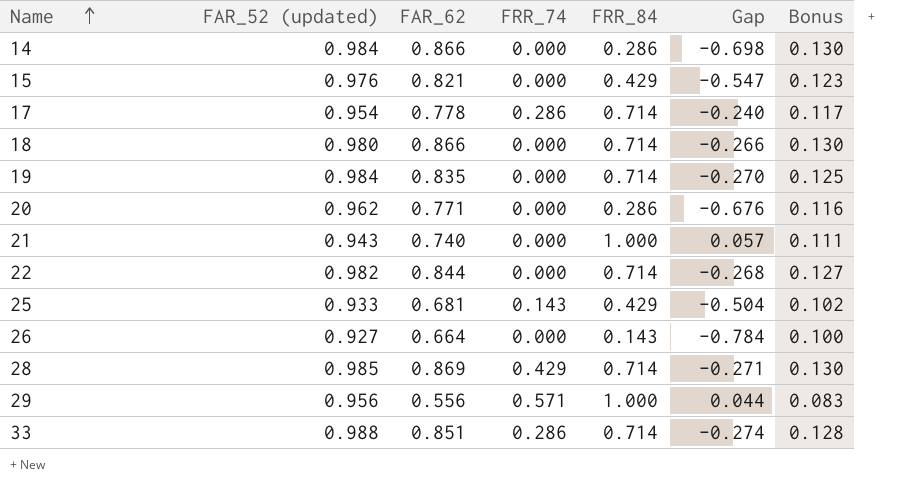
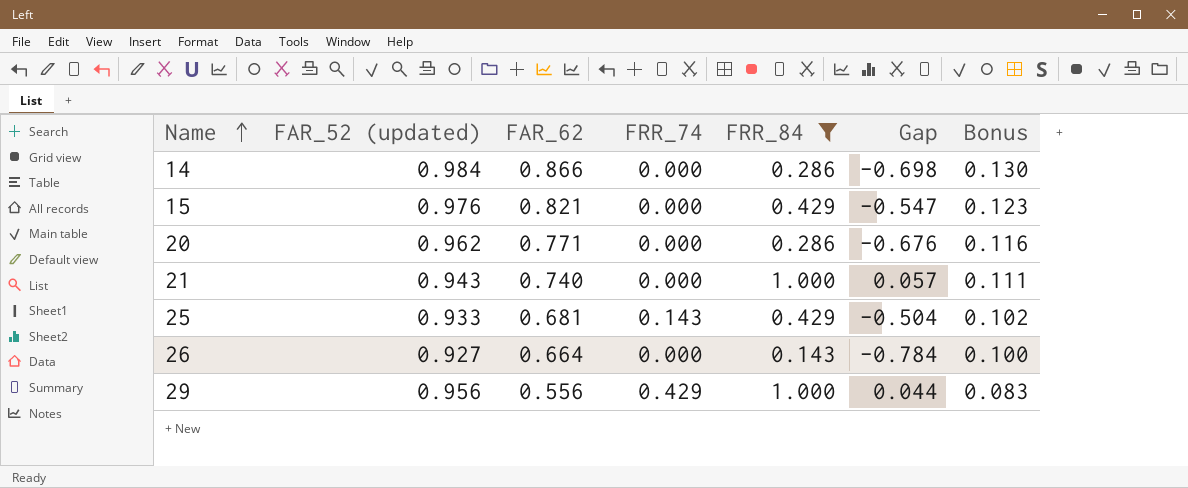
filter: none -> FRR_84 != 0.714
29 | FRR_74: 0.571 -> 0.429

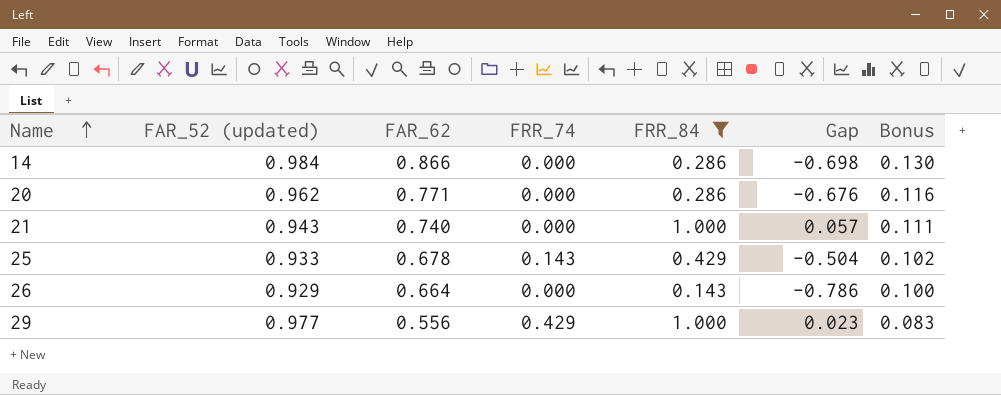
row 15: 0.976 | 0.821 | 0.000 | 0.429 | -0.547 | 0.123 -> none
25 | FAR_62: 0.681 -> 0.678
26 | FAR_52 (updated): 0.927 -> 0.929
26 | Gap: -0.784 -> -0.786
29 | FAR_52 (updated): 0.956 -> 0.977
29 | Gap: 0.044 -> 0.023

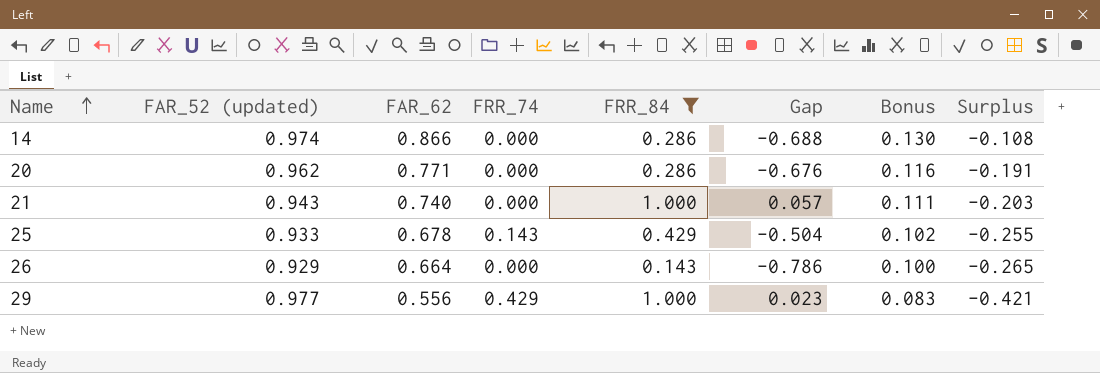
column Surplus | formula: none -> [FAR_62] - [FAR_52 (updated)]
14 | FAR_52 (updated): 0.984 -> 0.974
14 | Gap: -0.698 -> -0.688

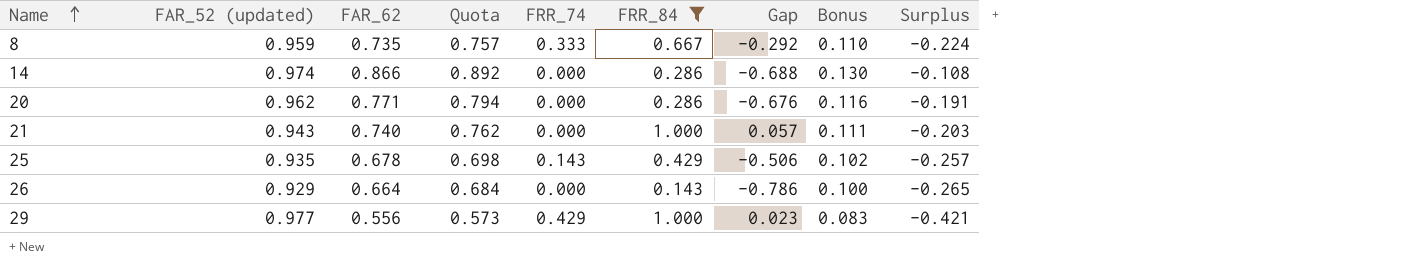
column Quota | formula: none -> [FAR_62] * 1.03
row 8: none -> 0.959 | 0.735 | 0.757 | 0.333 | 0.667 | -0.292 | 0.110 | -0.224
25 | FAR_52 (updated): 0.933 -> 0.935
25 | Gap: -0.504 -> -0.506
25 | Surplus: -0.255 -> -0.257

